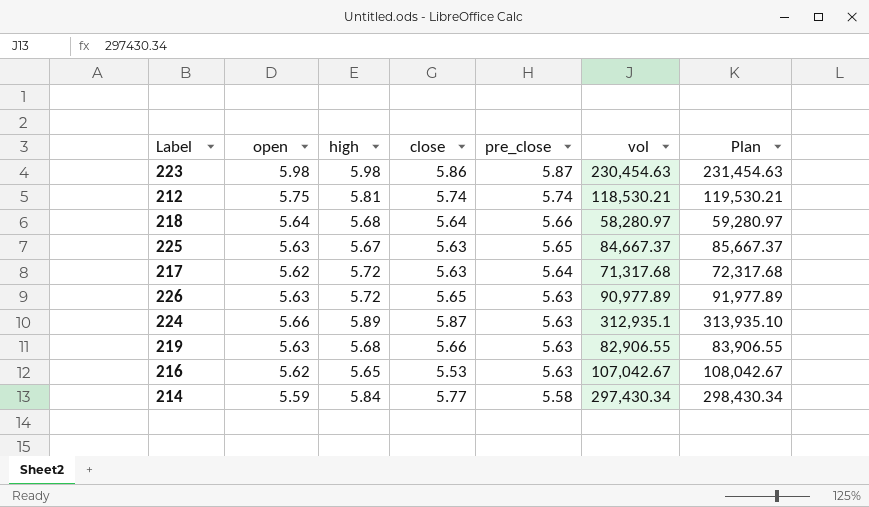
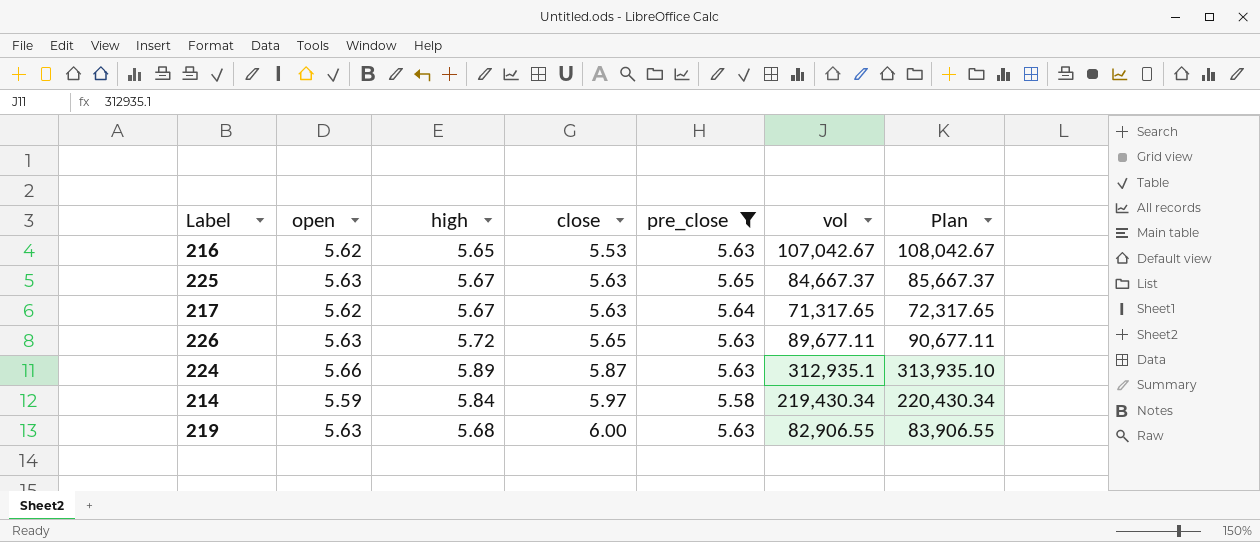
filter: none -> pre_close <= 5.65
row order: pre_close descending -> close ascending
217 | high: 5.72 -> 5.67
217 | vol: 71,317.68 -> 71,317.65
217 | Plan: 72,317.68 -> 72,317.65
226 | vol: 90,977.89 -> 89,677.11
226 | Plan: 91,977.89 -> 90,677.11
214 | close: 5.77 -> 5.97
214 | vol: 297,430.34 -> 219,430.34
214 | Plan: 298,430.34 -> 220,430.34
219 | close: 5.66 -> 6.00

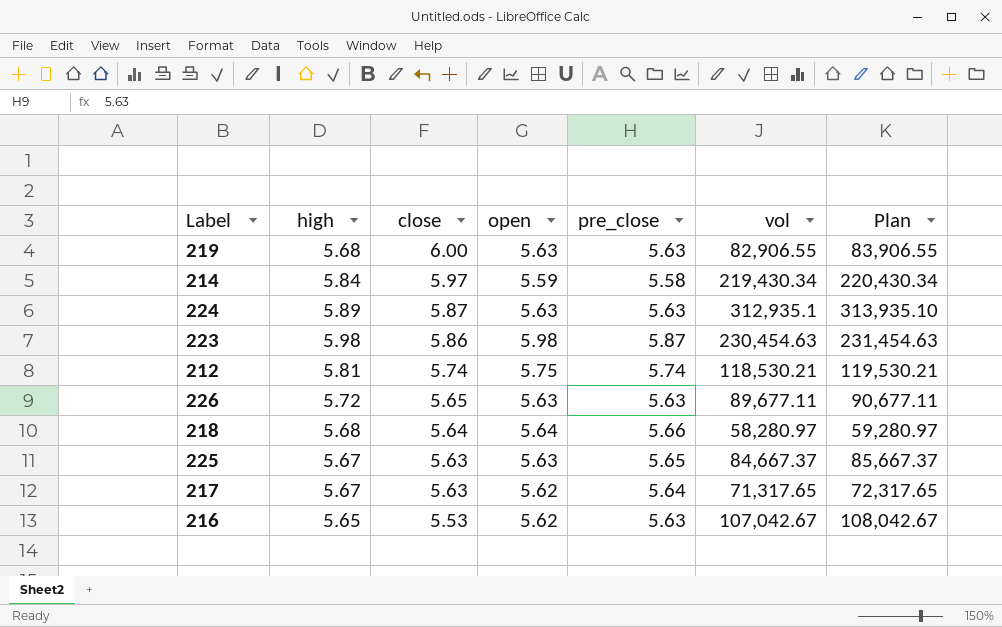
filter: pre_close <= 5.65 -> none
row order: close ascending -> close descending
column open | position: 2 -> 4
224 | open: 5.66 -> 5.63

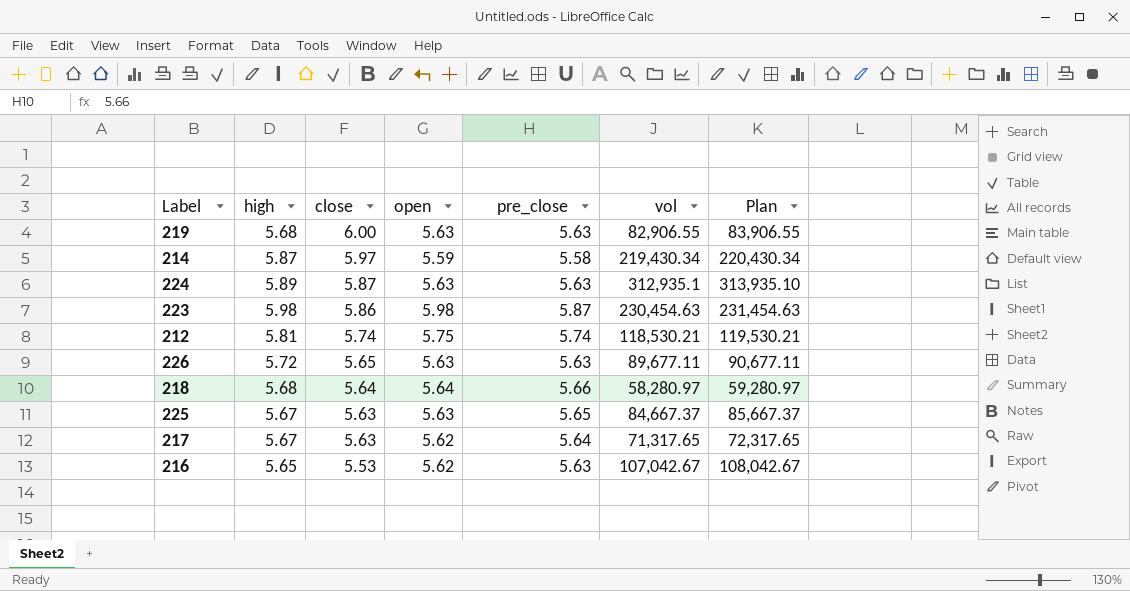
214 | high: 5.84 -> 5.87

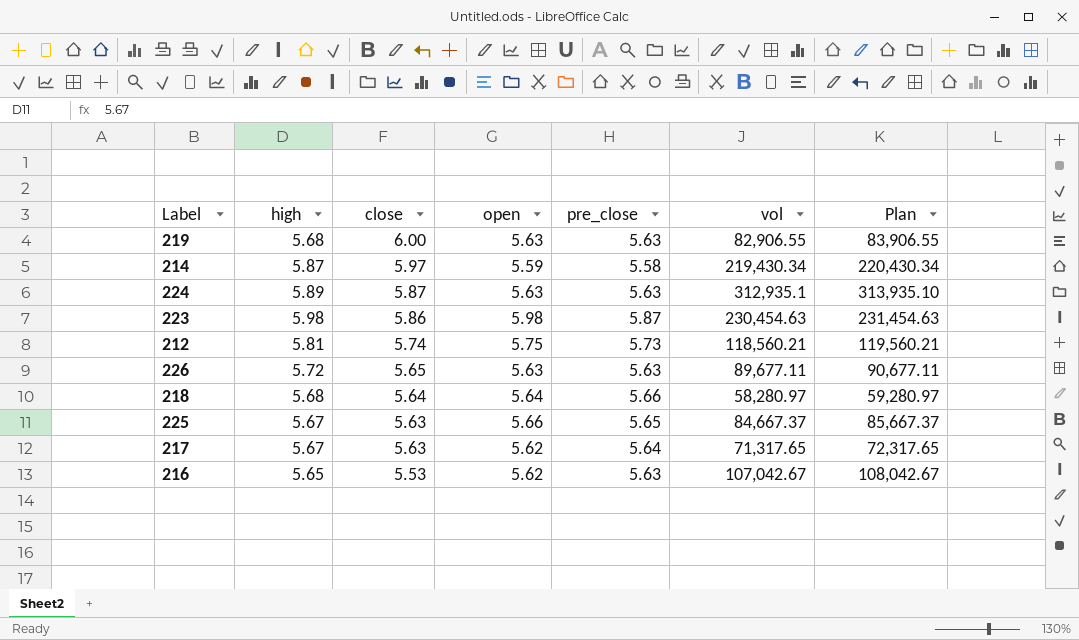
212 | pre_close: 5.74 -> 5.73
212 | vol: 118,530.21 -> 118,560.21
212 | Plan: 119,530.21 -> 119,560.21
225 | open: 5.63 -> 5.66

